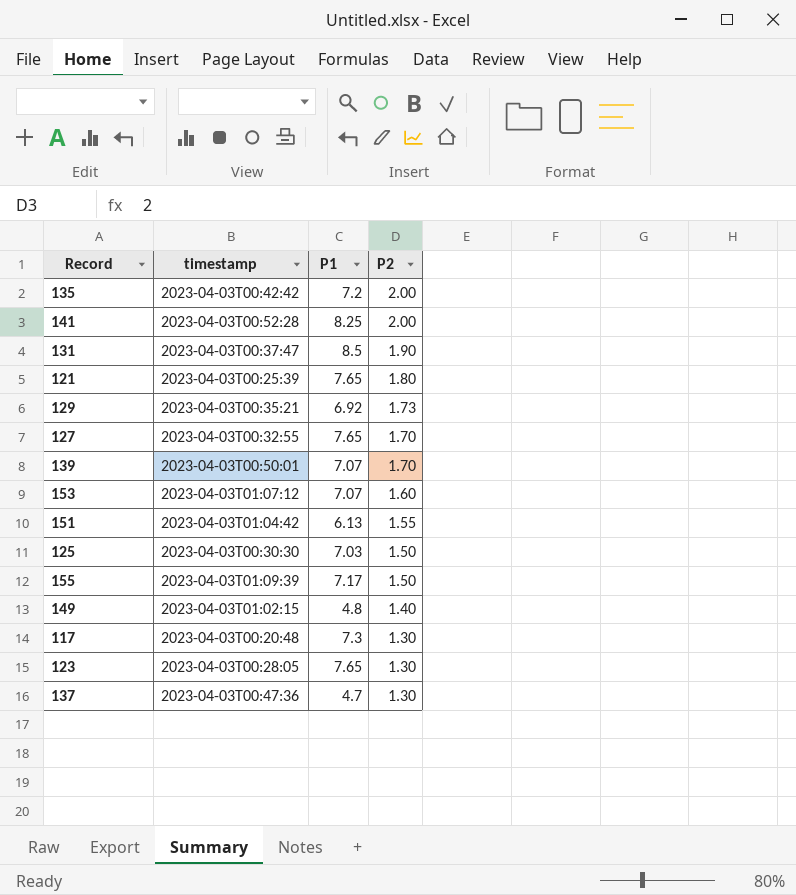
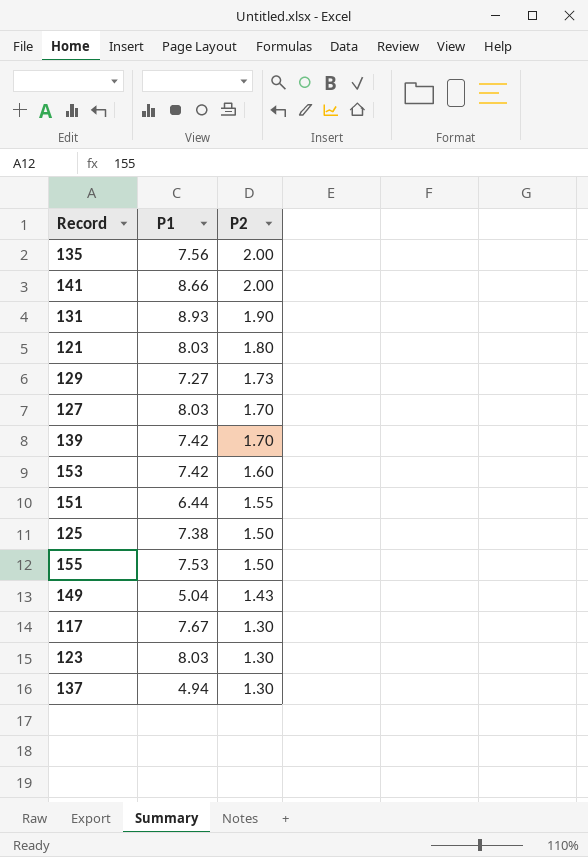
column timestamp | position: 2 -> none
135 | P1: 7.2 -> 7.56
141 | P1: 8.25 -> 8.66
131 | P1: 8.5 -> 8.93
121 | P1: 7.65 -> 8.03
129 | P1: 6.92 -> 7.27
127 | P1: 7.65 -> 8.03
139 | P1: 7.07 -> 7.42
153 | P1: 7.07 -> 7.42
151 | P1: 6.13 -> 6.44
125 | P1: 7.03 -> 7.38
155 | P1: 7.17 -> 7.53
149 | P1: 4.8 -> 5.04
149 | P2: 1.40 -> 1.43
117 | P1: 7.3 -> 7.67
123 | P1: 7.65 -> 8.03
137 | P1: 4.7 -> 4.94

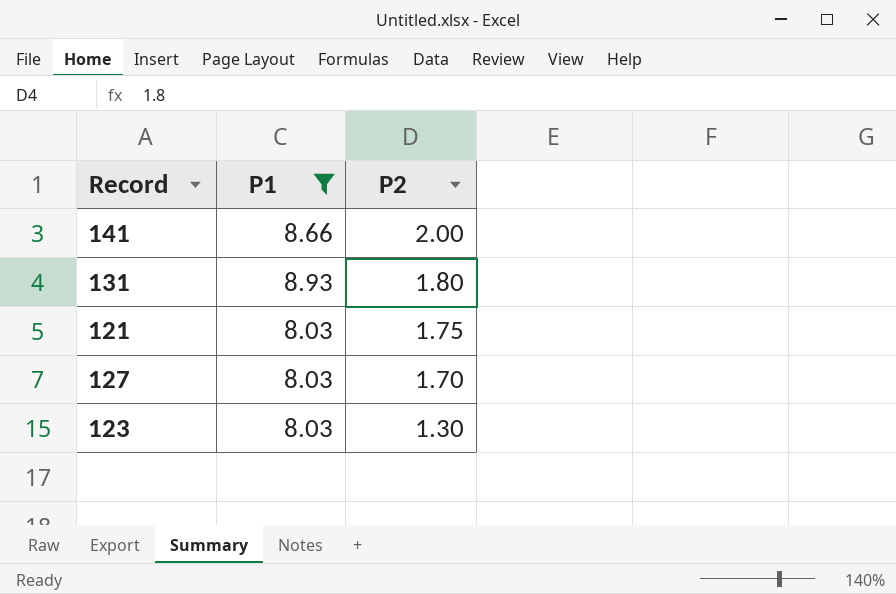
filter: none -> P1 >= 8.03
131 | P2: 1.90 -> 1.80
121 | P2: 1.80 -> 1.75

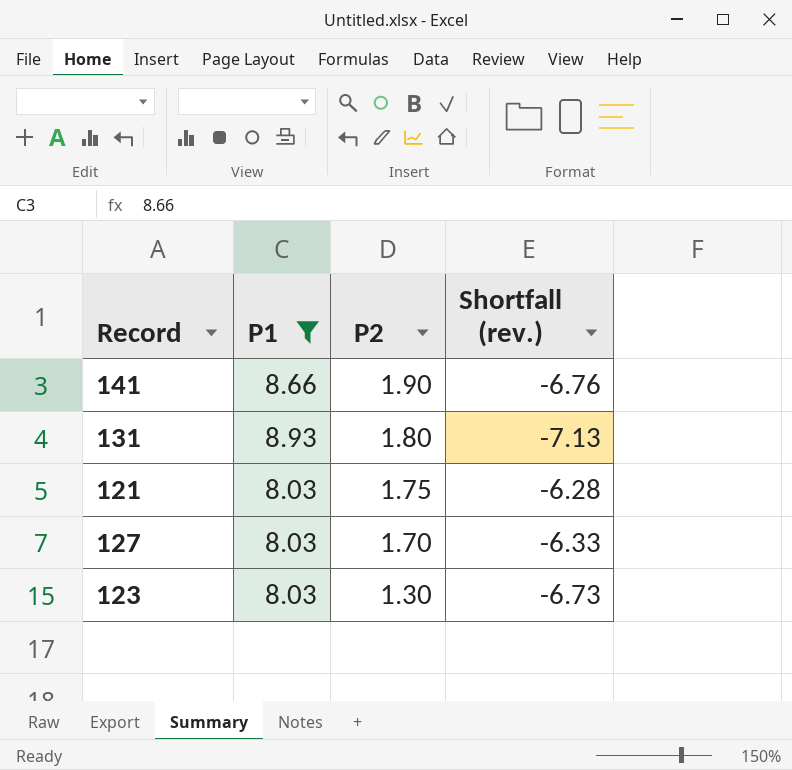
column Shortfall (rev.) | formula: none -> [P2] - [P1]
141 | P2: 2.00 -> 1.90

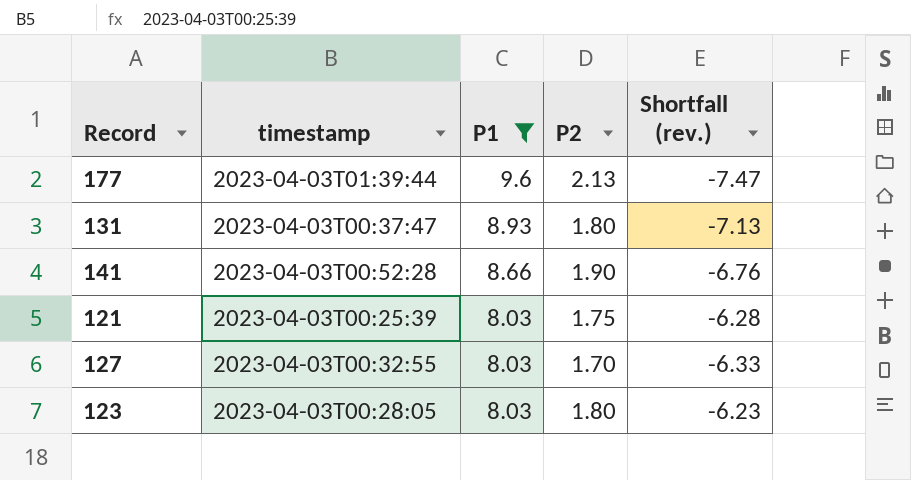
row order: P2 descending -> P1 descending
column timestamp | position: none -> 2
row 177: none -> 2023-04-03T01:39:44 | 9.6 | 2.13 | -7.47
123 | P2: 1.30 -> 1.80
123 | Shortfall (rev.): -6.73 -> -6.23

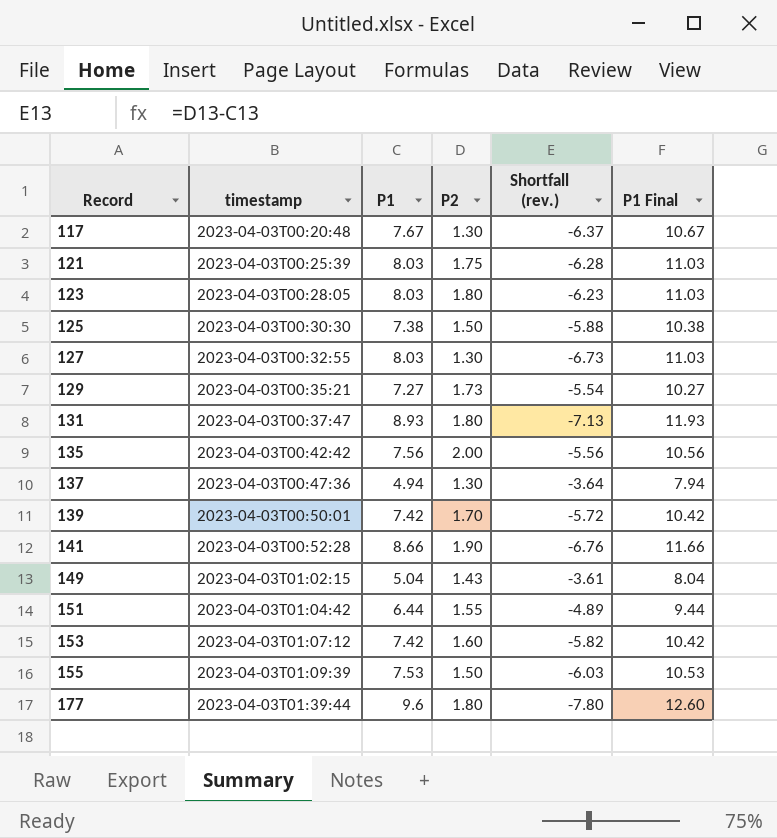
filter: P1 >= 8.03 -> none
row order: P1 descending -> Record ascending
column P1 Final | formula: none -> [P1] + 3
127 | P2: 1.70 -> 1.30
127 | Shortfall (rev.): -6.33 -> -6.73
177 | P2: 2.13 -> 1.80
177 | Shortfall (rev.): -7.47 -> -7.80

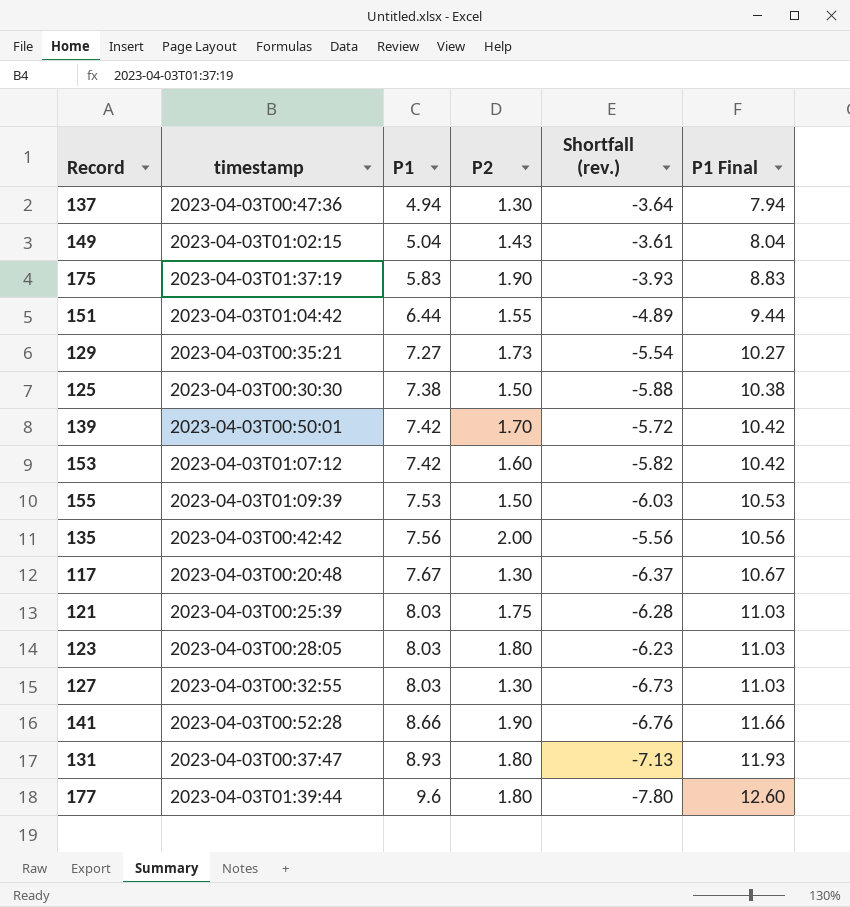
row order: Record ascending -> P1 ascending
row 175: none -> 2023-04-03T01:37:19 | 5.83 | 1.90 | -3.93 | 8.83

